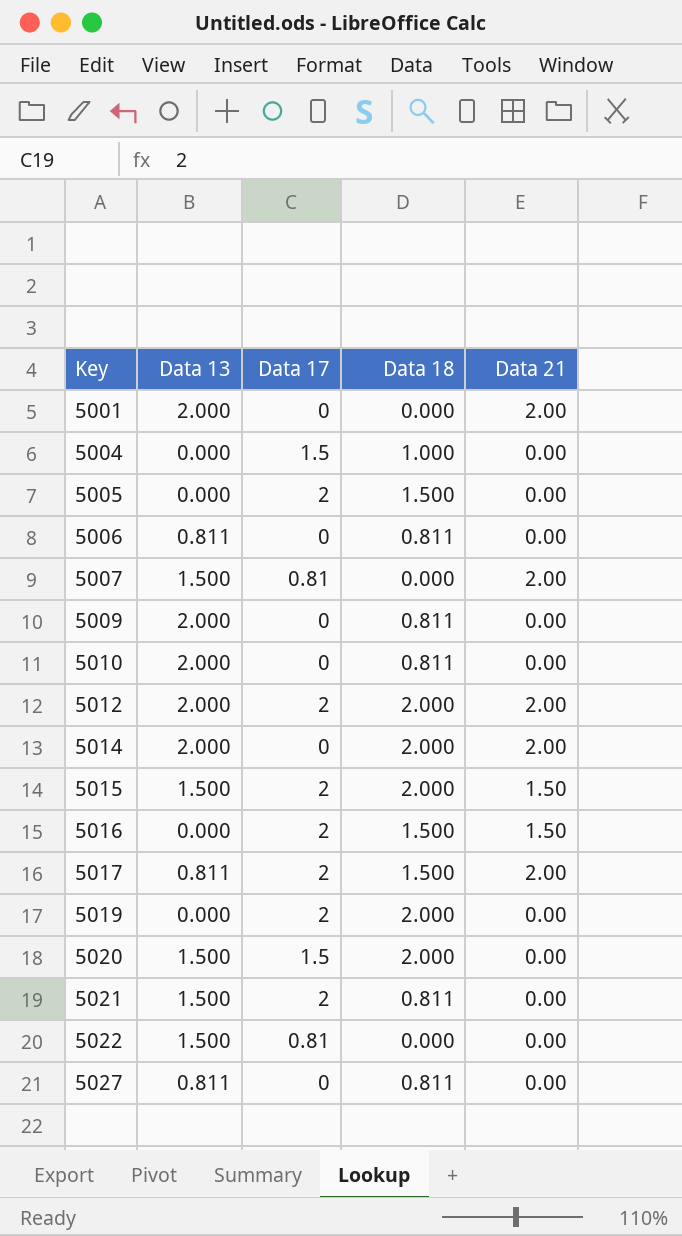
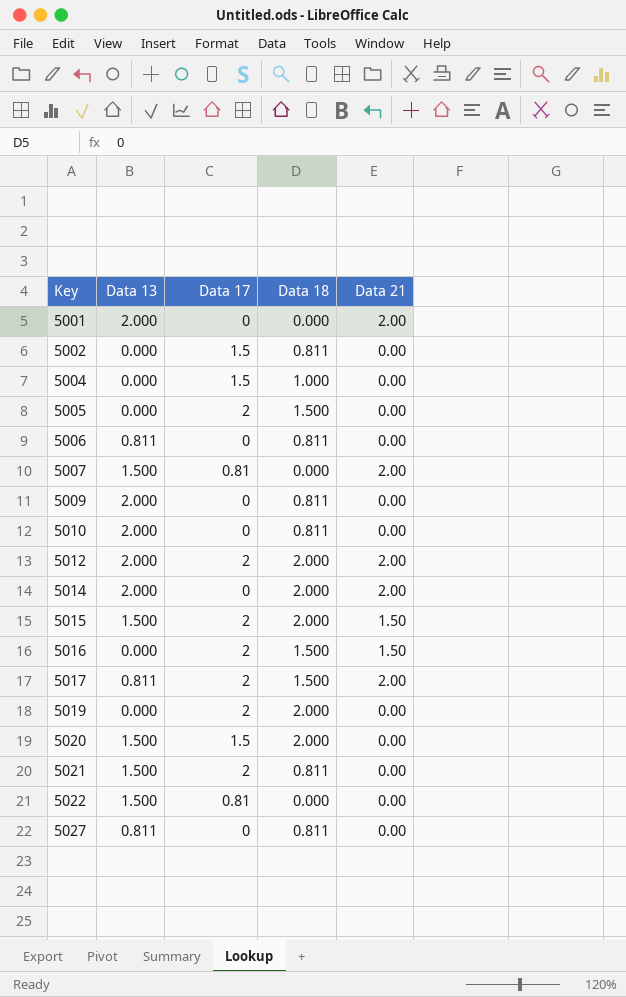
row 5002: none -> 0.000 | 1.5 | 0.811 | 0.00

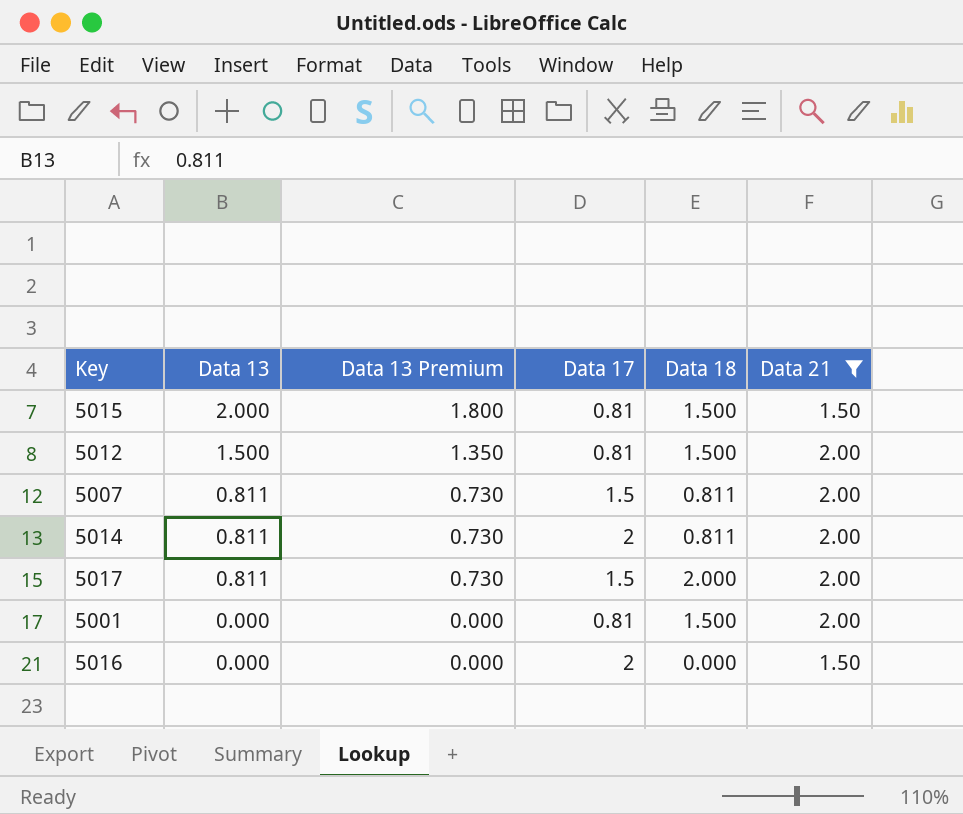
filter: none -> Data 21 != 0.00
row order: Key ascending -> Data 13 descending
column Data 13 Premium | formula: none -> [Data 13] * 0.9
5015 | Data 13: 1.500 -> 2.000
5015 | Data 17: 2 -> 0.81
5015 | Data 18: 2.000 -> 1.500
5012 | Data 13: 2.000 -> 1.500
5012 | Data 17: 2 -> 0.81
5012 | Data 18: 2.000 -> 1.500
5007 | Data 13: 1.500 -> 0.811
5007 | Data 17: 0.81 -> 1.5
5007 | Data 18: 0.000 -> 0.811
5014 | Data 13: 2.000 -> 0.811
5014 | Data 17: 0 -> 2
5014 | Data 18: 2.000 -> 0.811
5017 | Data 17: 2 -> 1.5
5017 | Data 18: 1.500 -> 2.000
5001 | Data 13: 2.000 -> 0.000
5001 | Data 17: 0 -> 0.81
5001 | Data 18: 0.000 -> 1.500
5016 | Data 18: 1.500 -> 0.000

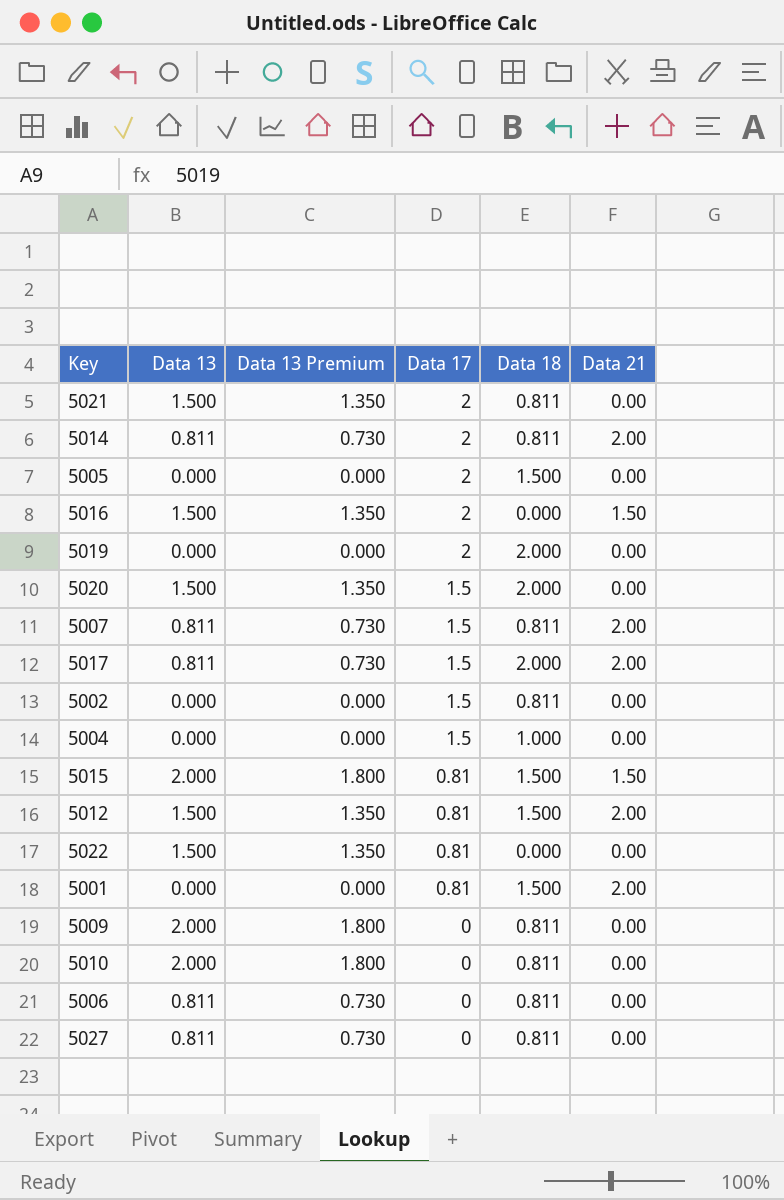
filter: Data 21 != 0.00 -> none
row order: Data 13 descending -> Data 17 descending
5016 | Data 13: 0.000 -> 1.500
5016 | Data 13 Premium: 0.000 -> 1.350

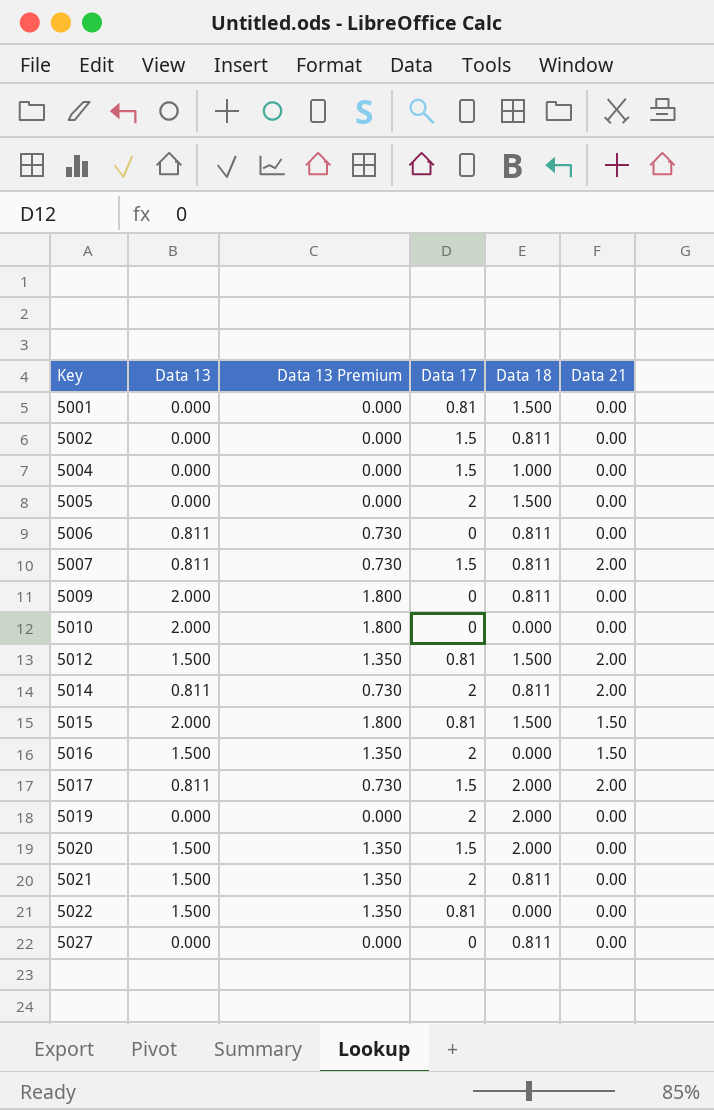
row order: Data 17 descending -> Key ascending
5001 | Data 21: 2.00 -> 0.00
5010 | Data 18: 0.811 -> 0.000
5027 | Data 13: 0.811 -> 0.000
5027 | Data 13 Premium: 0.730 -> 0.000

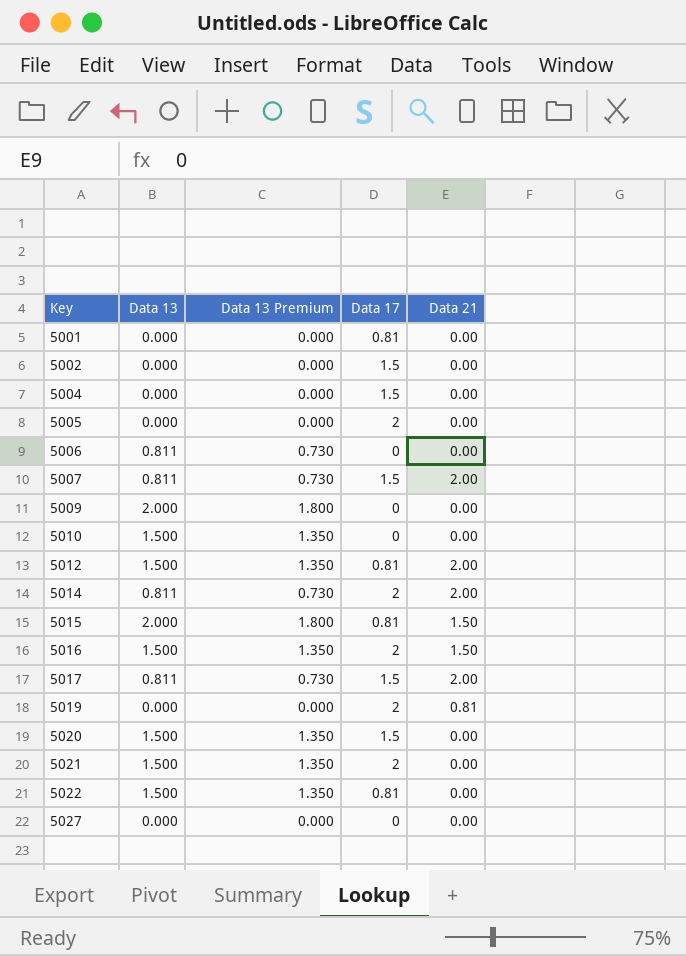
column Data 18 | position: 5 -> none
5010 | Data 13: 2.000 -> 1.500
5010 | Data 13 Premium: 1.800 -> 1.350
5019 | Data 21: 0.00 -> 0.81

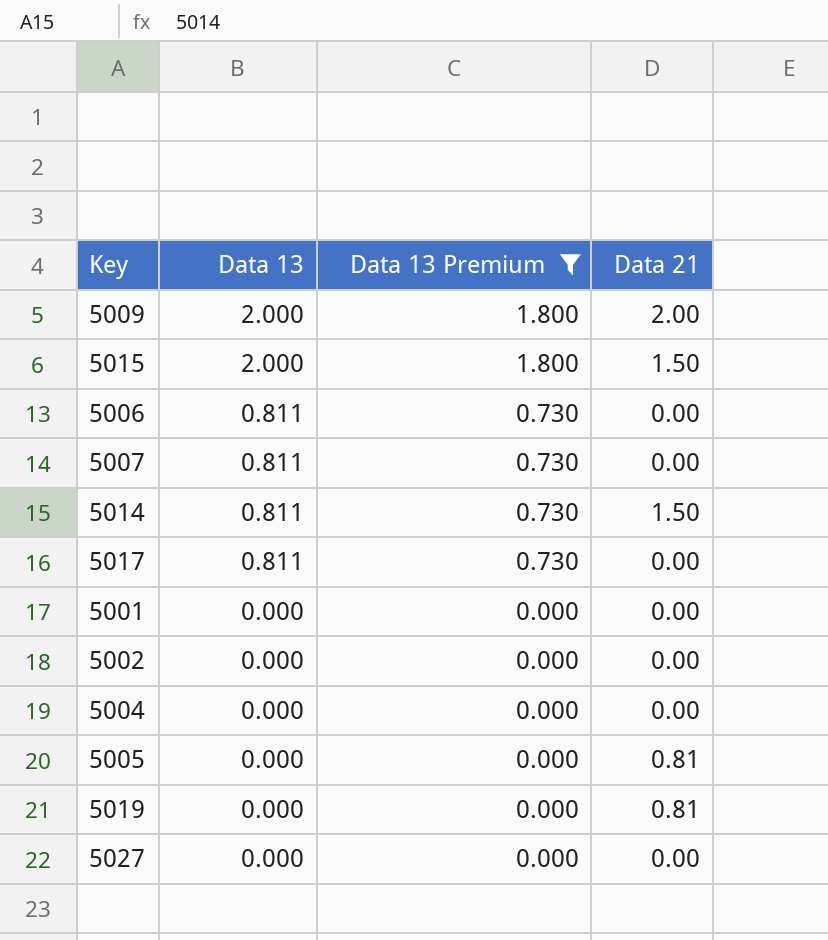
filter: none -> Data 13 Premium != 1.350
row order: Key ascending -> Data 13 descending
column Data 17 | position: 4 -> none
5009 | Data 21: 0.00 -> 2.00
5007 | Data 21: 2.00 -> 0.00
5014 | Data 21: 2.00 -> 1.50
5017 | Data 21: 2.00 -> 0.00
5005 | Data 21: 0.00 -> 0.81

